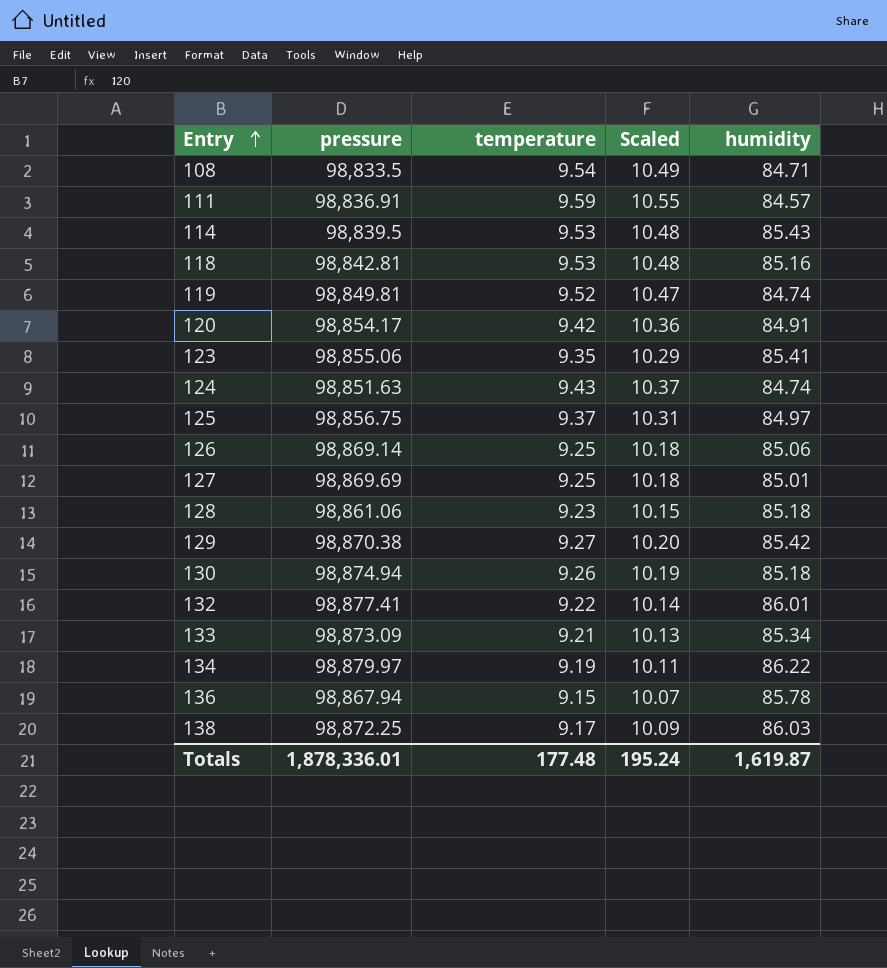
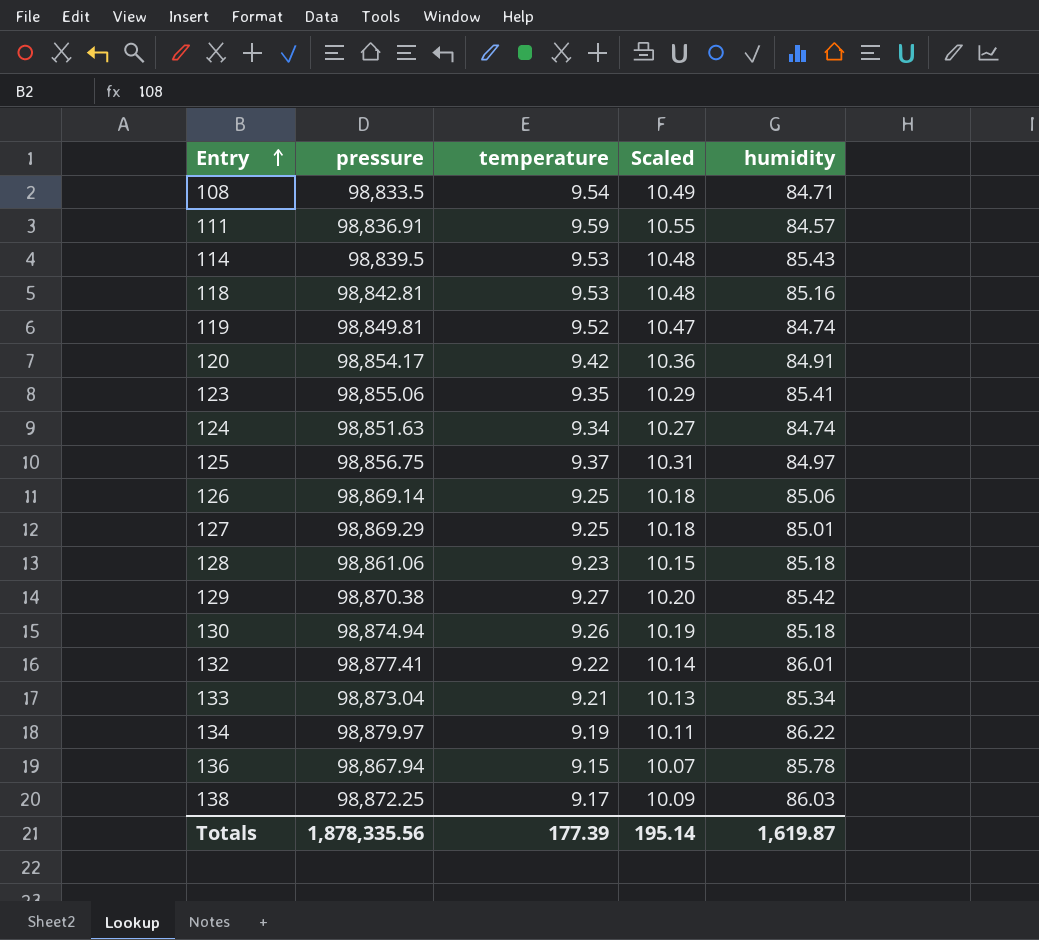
124 | temperature: 9.43 -> 9.34
124 | Scaled: 10.37 -> 10.27
127 | pressure: 98,869.69 -> 98,869.29
133 | pressure: 98,873.09 -> 98,873.04
Totals | pressure: 1,878,336.01 -> 1,878,335.56
Totals | temperature: 177.48 -> 177.39
Totals | Scaled: 195.24 -> 195.14

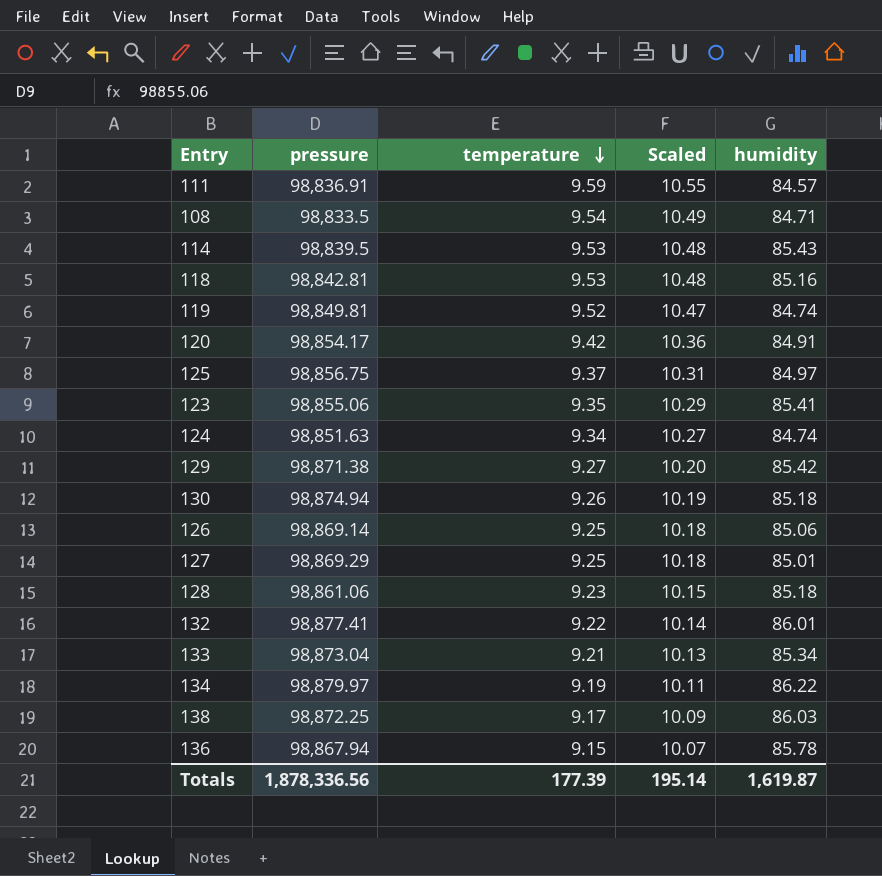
row order: Entry ascending -> temperature descending
129 | pressure: 98,870.38 -> 98,871.38
Totals | pressure: 1,878,335.56 -> 1,878,336.56

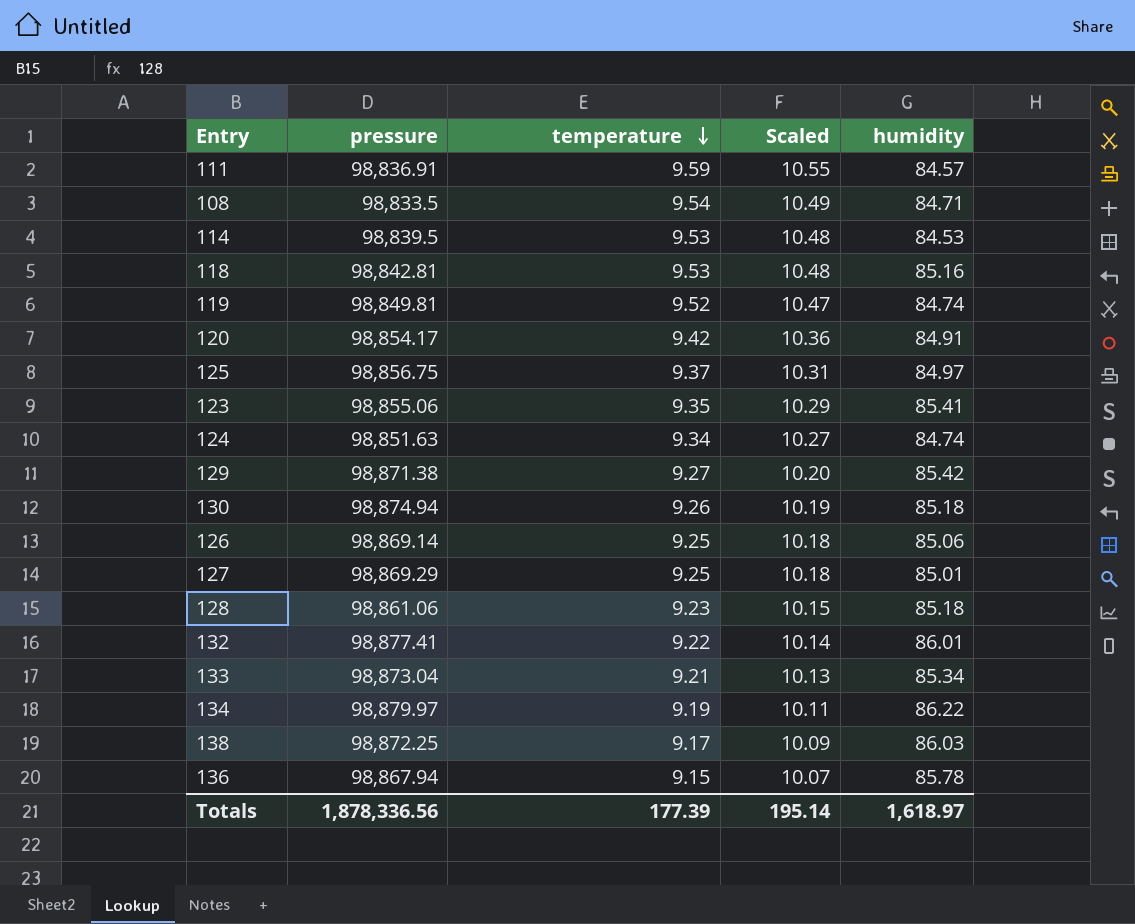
114 | humidity: 85.43 -> 84.53
Totals | humidity: 1,619.87 -> 1,618.97

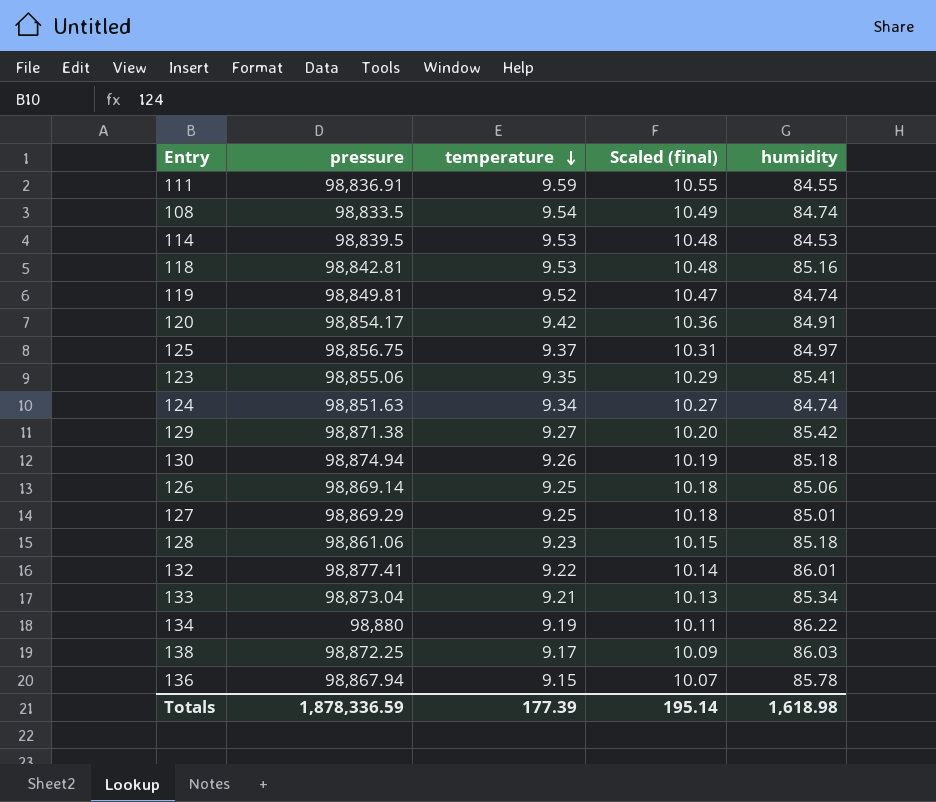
column name: Scaled -> Scaled (final)
111 | humidity: 84.57 -> 84.55
108 | humidity: 84.71 -> 84.74
134 | pressure: 98,879.97 -> 98,880
Totals | pressure: 1,878,336.56 -> 1,878,336.59
Totals | humidity: 1,618.97 -> 1,618.98

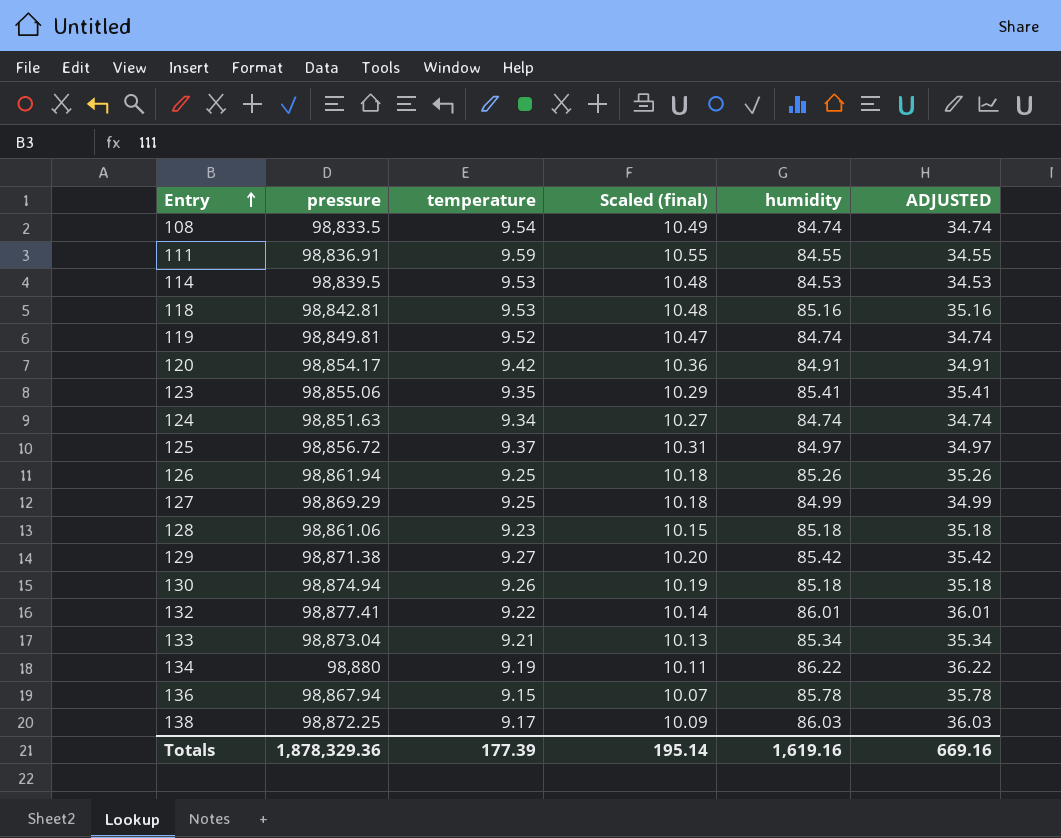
row order: temperature descending -> Entry ascending
column ADJUSTED | formula: none -> [humidity] - 50
125 | pressure: 98,856.75 -> 98,856.72
126 | pressure: 98,869.14 -> 98,861.94
126 | humidity: 85.06 -> 85.26
127 | humidity: 85.01 -> 84.99
Totals | pressure: 1,878,336.59 -> 1,878,329.36
Totals | humidity: 1,618.98 -> 1,619.16

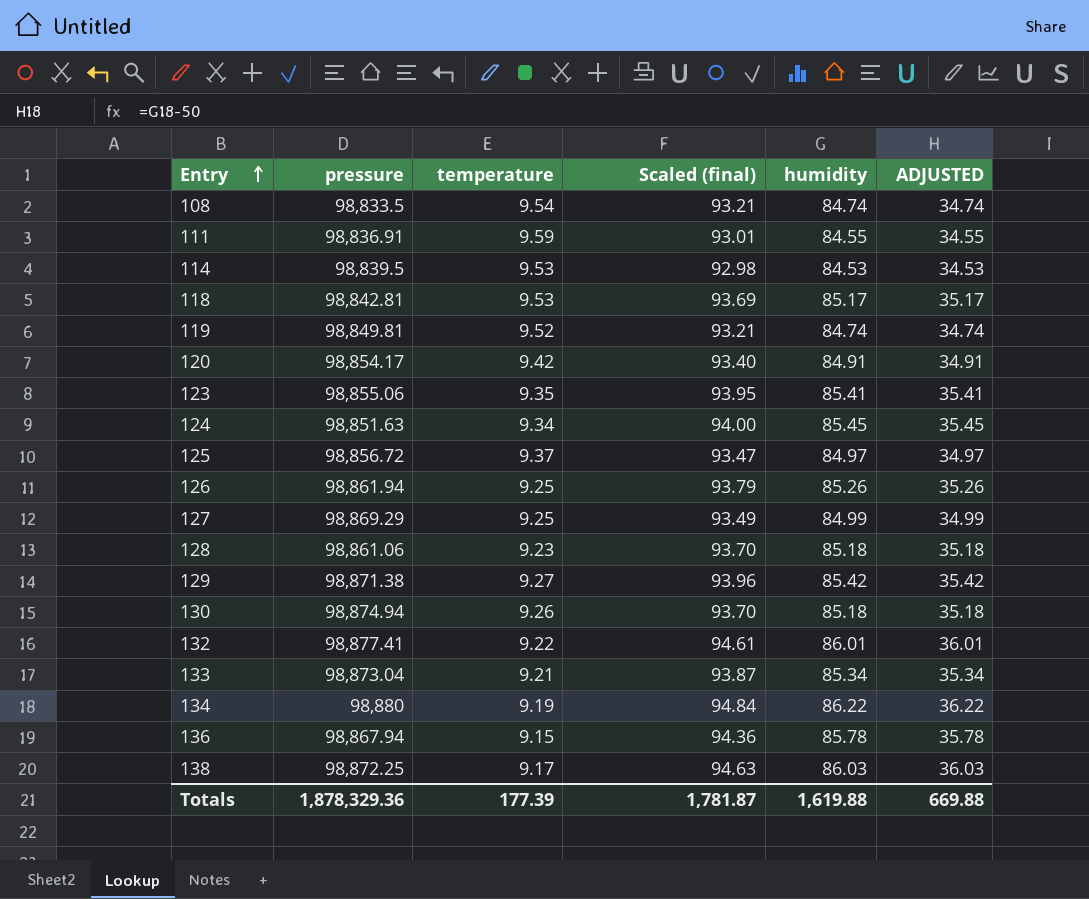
column Scaled (final) | formula: [temperature] * 1.1 -> [humidity] * 1.1
118 | humidity: 85.16 -> 85.17
118 | ADJUSTED: 35.16 -> 35.17
124 | humidity: 84.74 -> 85.45
124 | ADJUSTED: 34.74 -> 35.45
Totals | Scaled (final): 195.14 -> 1,781.87
Totals | humidity: 1,619.16 -> 1,619.88
Totals | ADJUSTED: 669.16 -> 669.88

